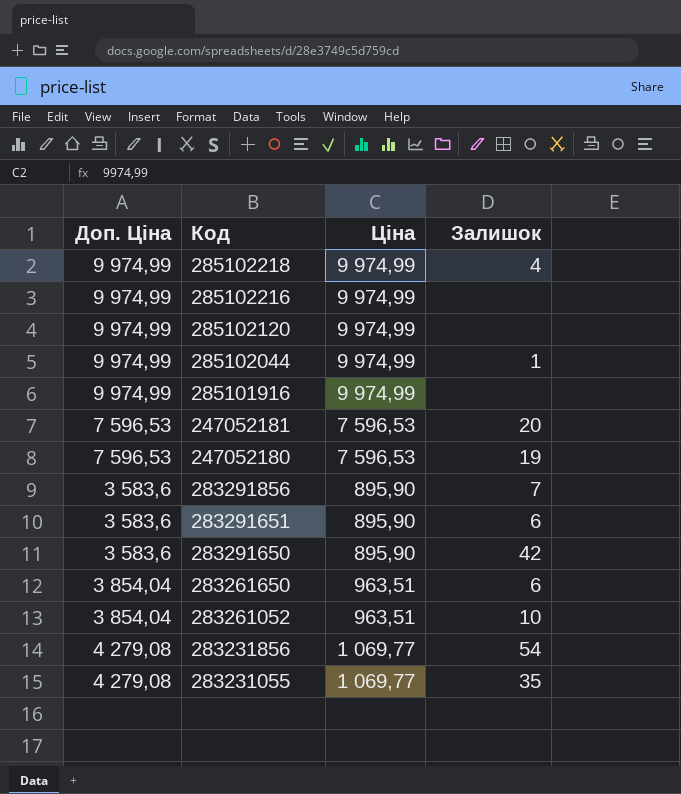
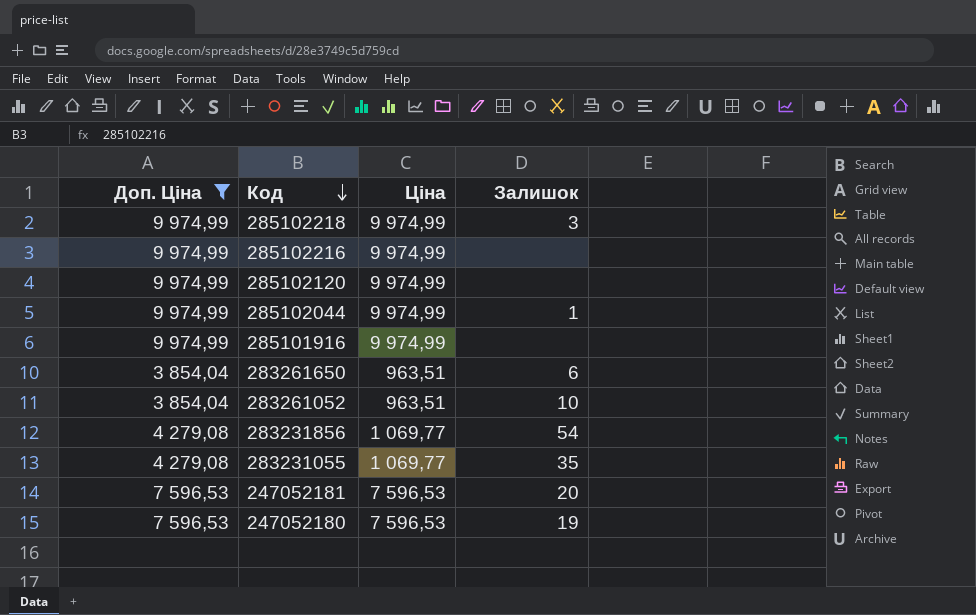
filter: none -> Доп. Ціна != 3 583,6
row order: none -> Код descending
285102218 | Залишок: 4 -> 3

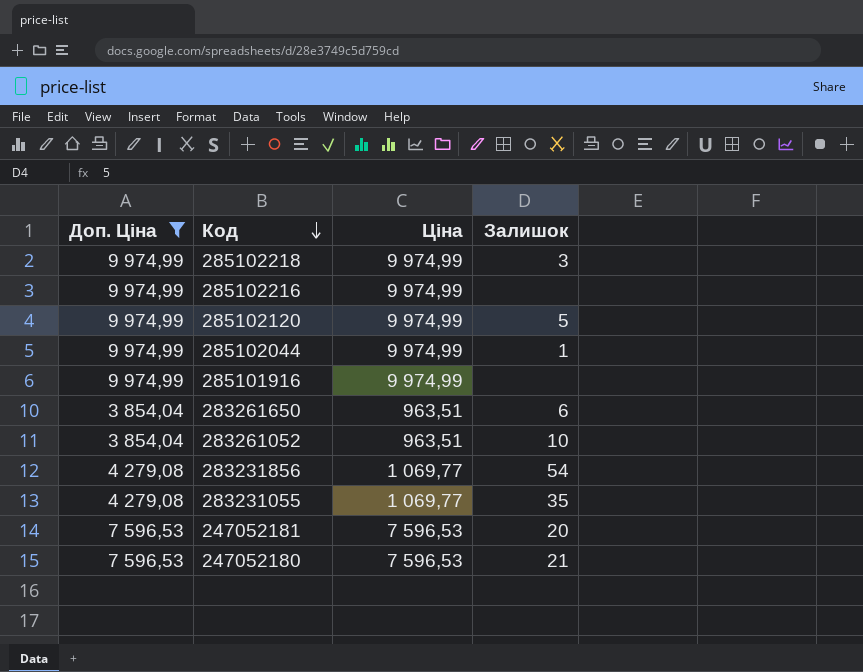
285102120 | Залишок: none -> 5
247052180 | Залишок: 19 -> 21

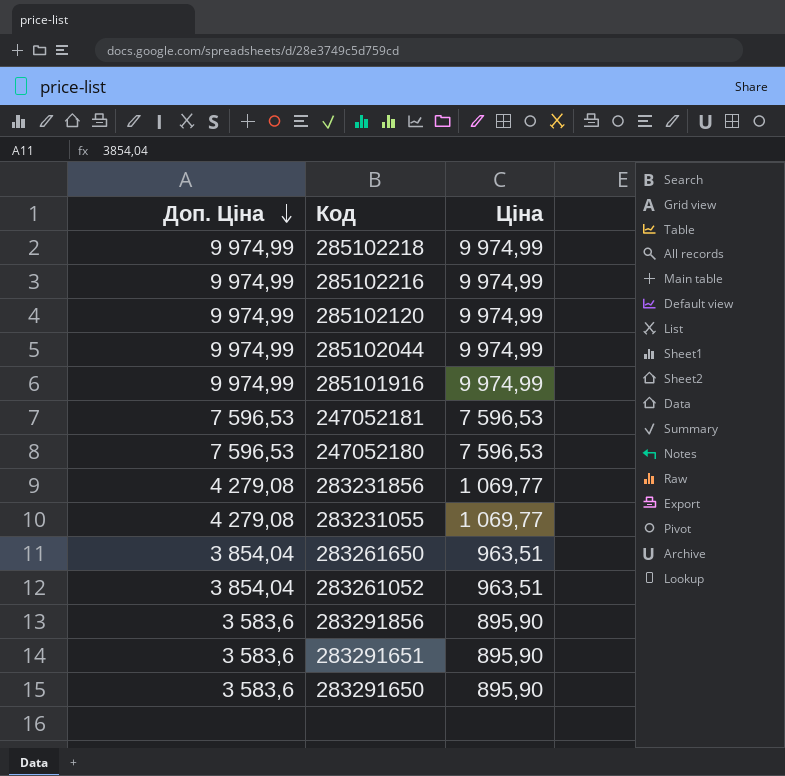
filter: Доп. Ціна != 3 583,6 -> none
row order: Код descending -> Доп. Ціна descending
column Залишок | position: 4 -> none

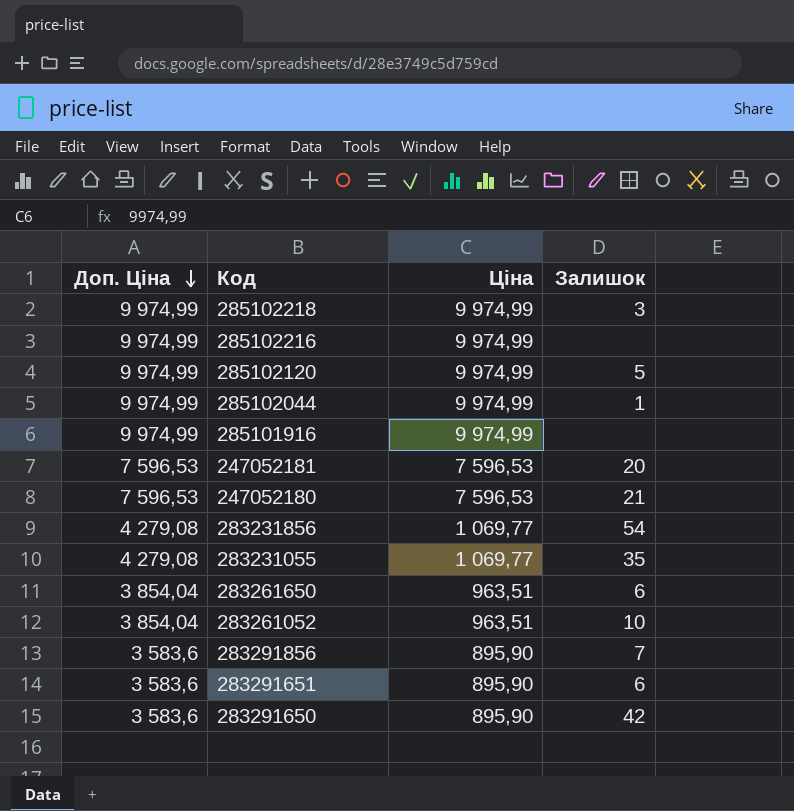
column Залишок | position: none -> 4

